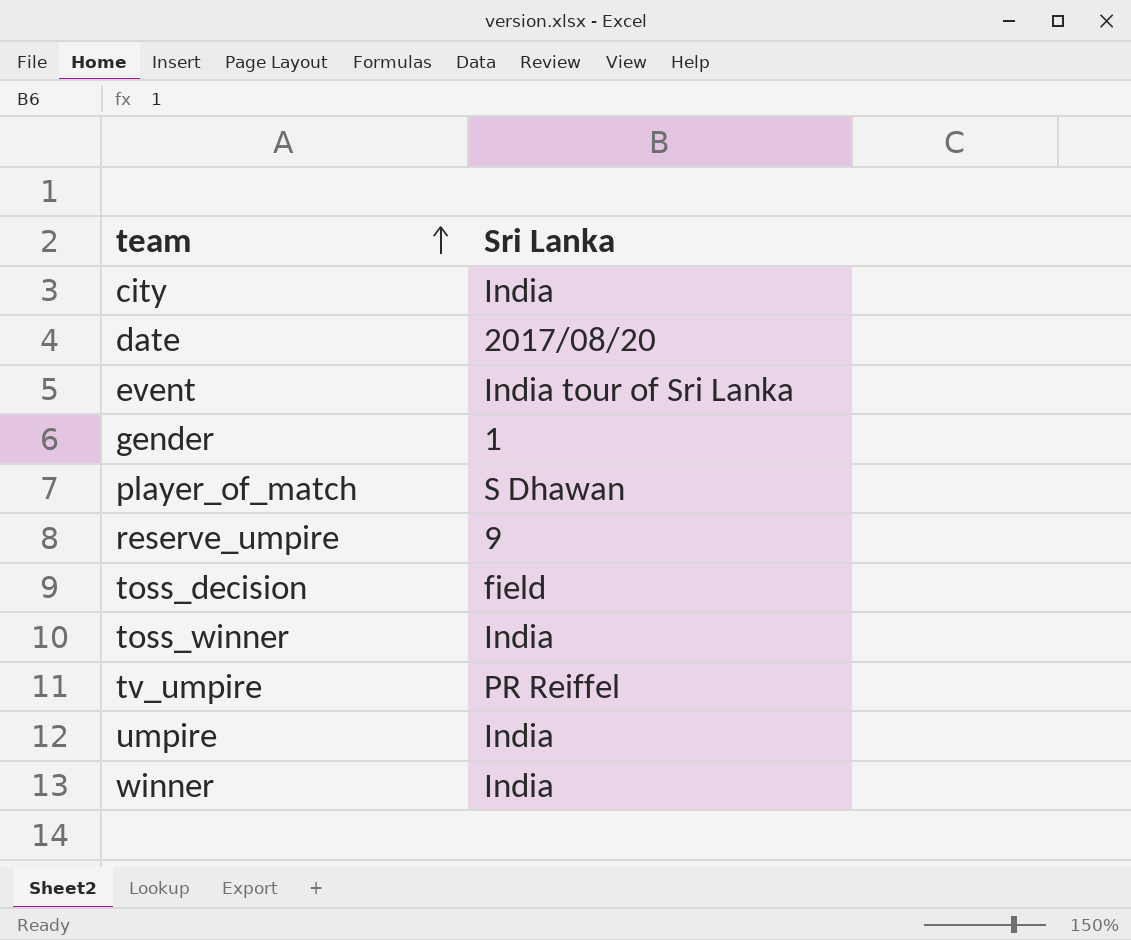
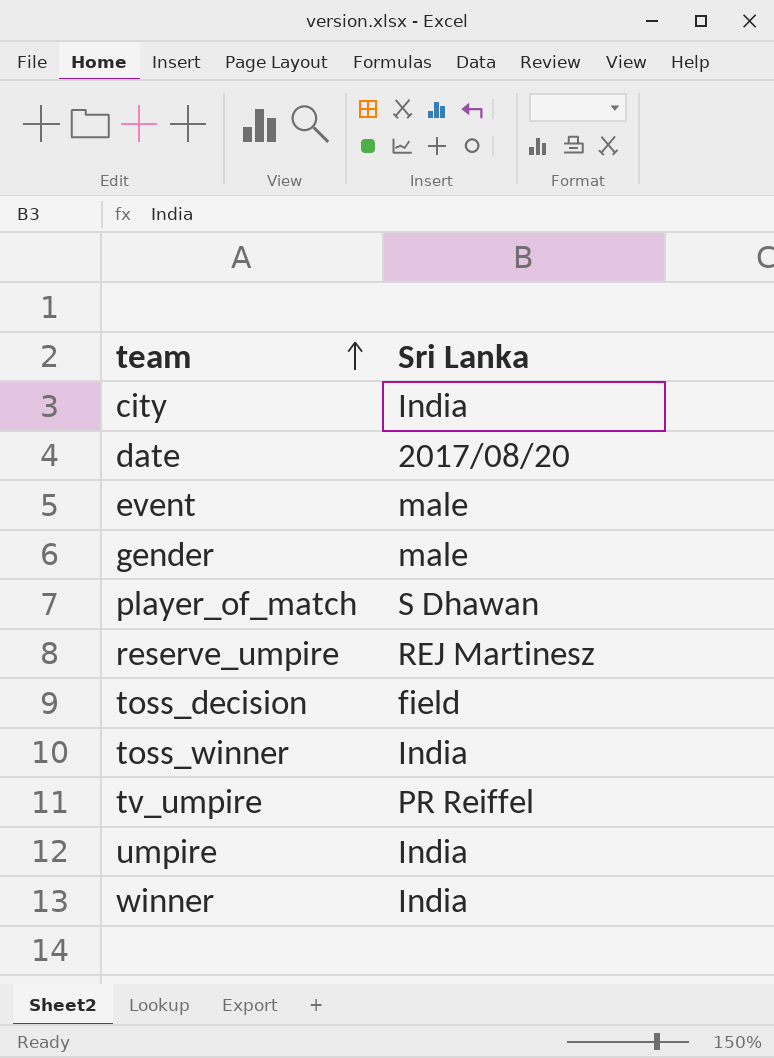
event | Sri Lanka: India tour of Sri Lanka -> male
gender | Sri Lanka: 1 -> male
reserve_umpire | Sri Lanka: 9 -> REJ Martinesz

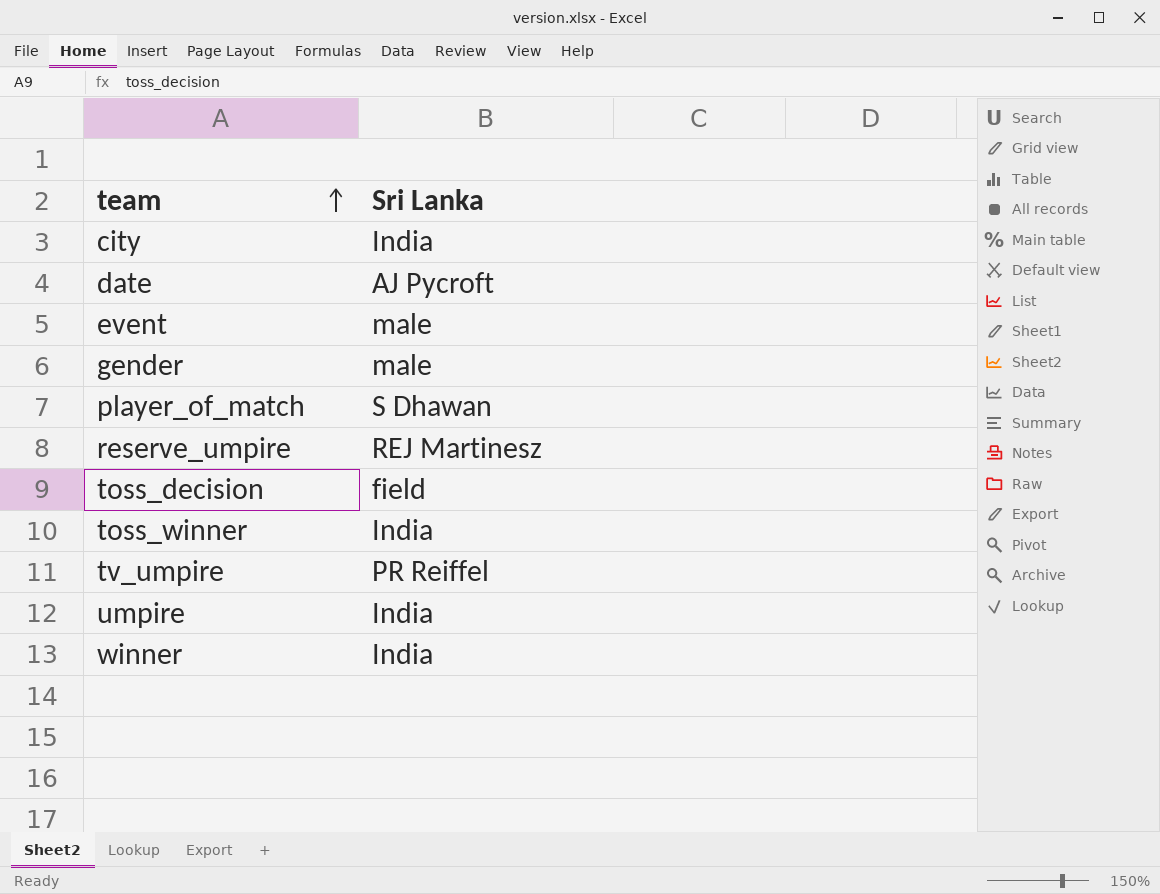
date | Sri Lanka: 2017/08/20 -> AJ Pycroft

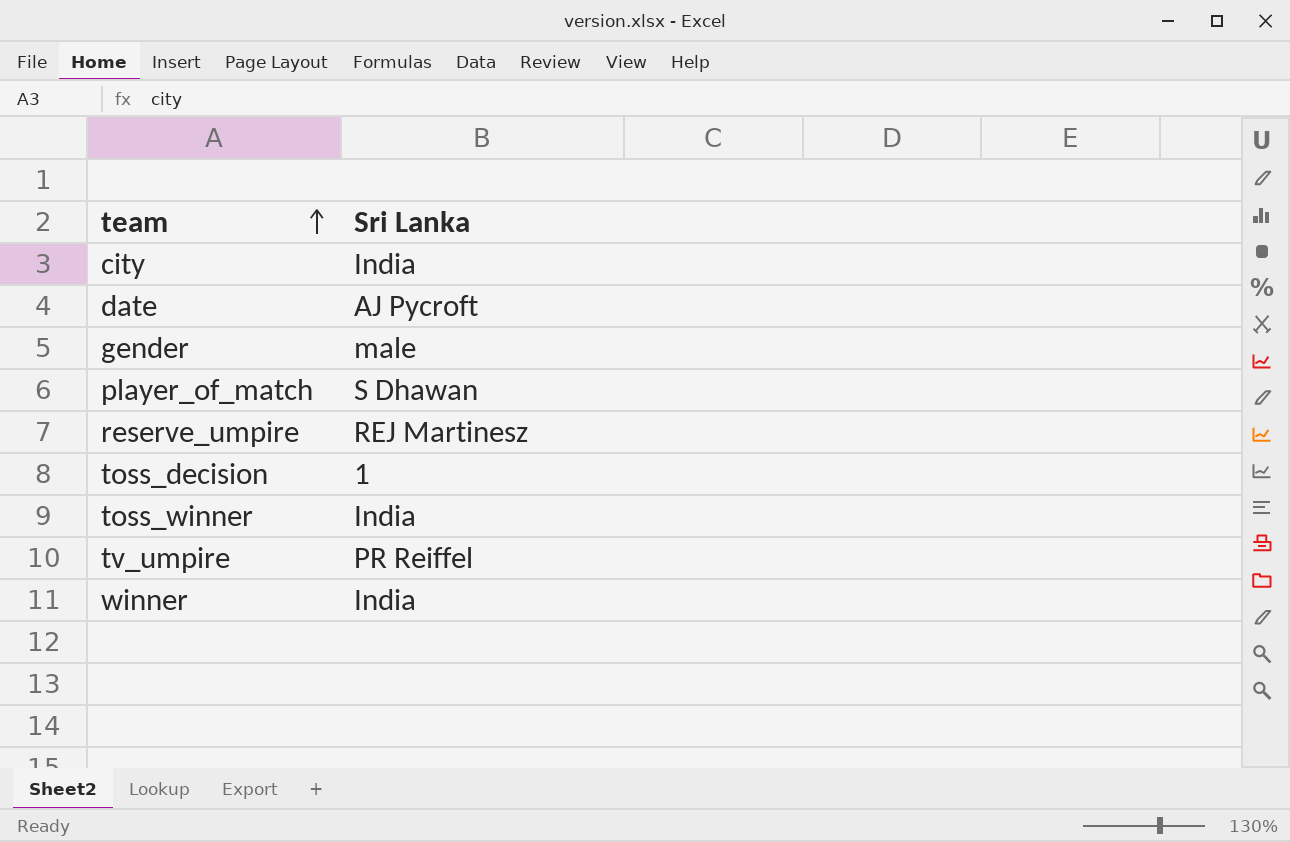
row event: male -> none
row umpire: India -> none
toss_decision | Sri Lanka: field -> 1

